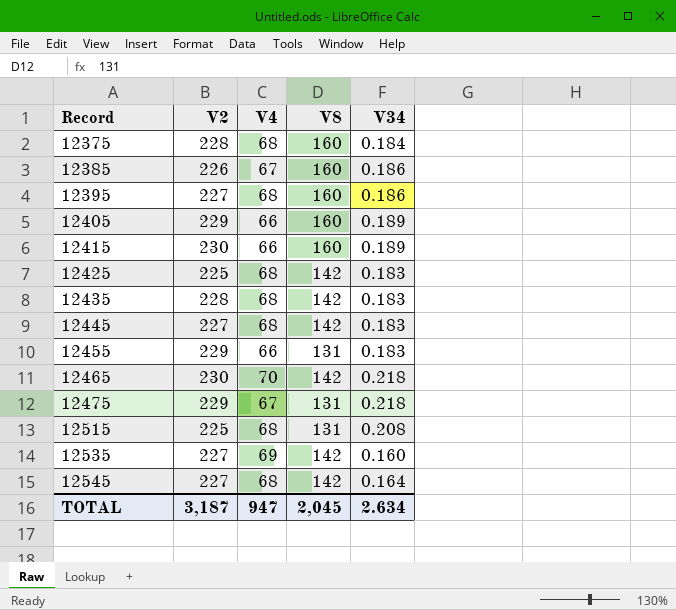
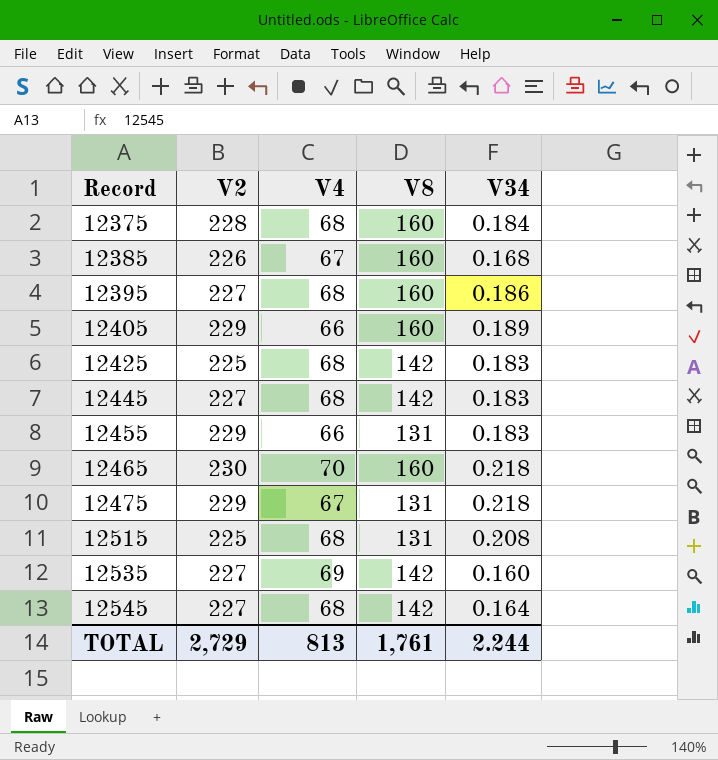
row 12415: 230 | 66 | 160 | 0.189 -> none
row 12435: 228 | 68 | 142 | 0.183 -> none
12385 | V34: 0.186 -> 0.168
12465 | V8: 142 -> 160
TOTAL | V2: 3,187 -> 2,729
TOTAL | V4: 947 -> 813
TOTAL | V8: 2,045 -> 1,761
TOTAL | V34: 2.634 -> 2.244

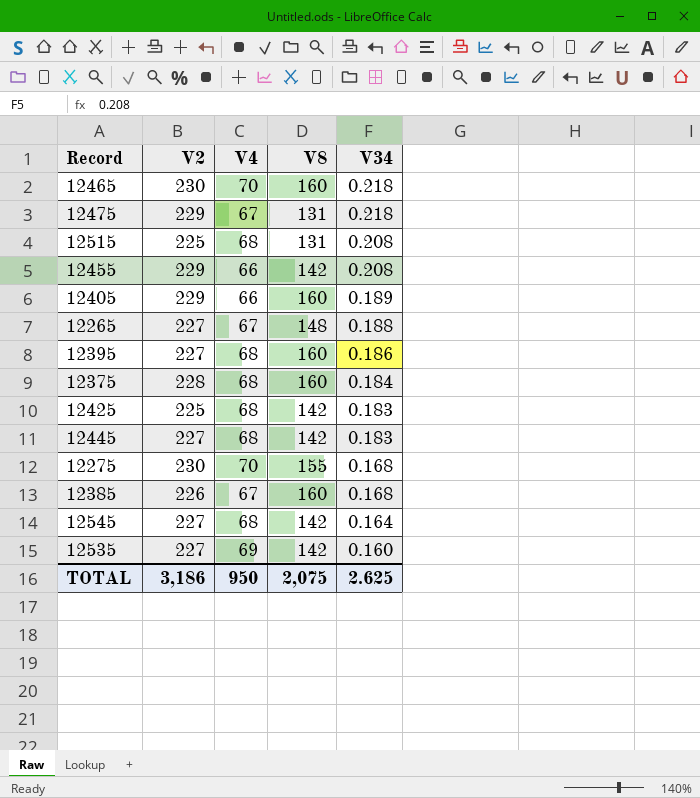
row order: Record ascending -> V34 descending
12455 | V8: 131 -> 142
12455 | V34: 0.183 -> 0.208
row 12265: none -> 227 | 67 | 148 | 0.188
row 12275: none -> 230 | 70 | 155 | 0.168
TOTAL | V2: 2,729 -> 3,186
TOTAL | V4: 813 -> 950
TOTAL | V8: 1,761 -> 2,075
TOTAL | V34: 2.244 -> 2.625

